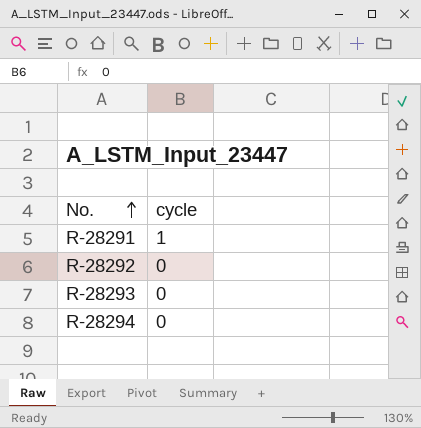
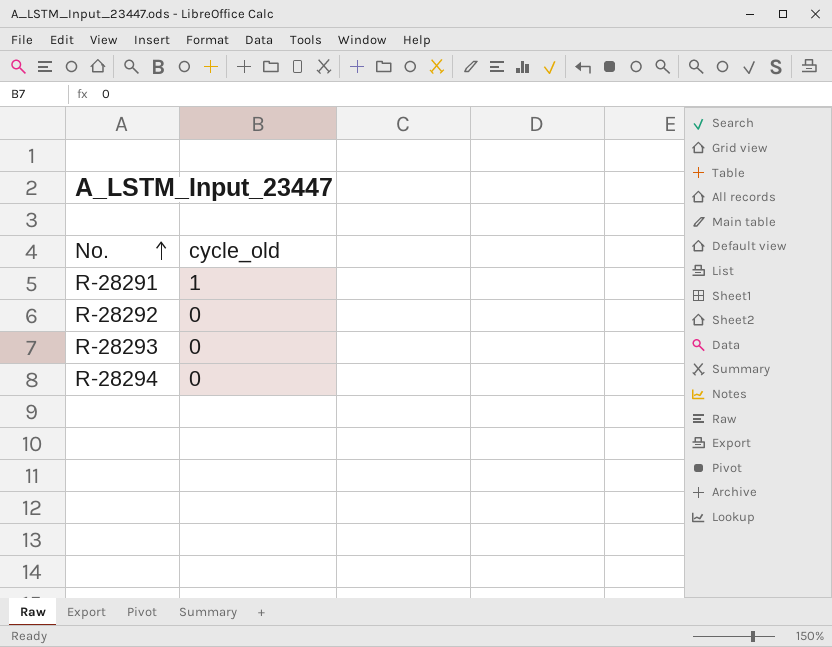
column name: cycle -> cycle_old

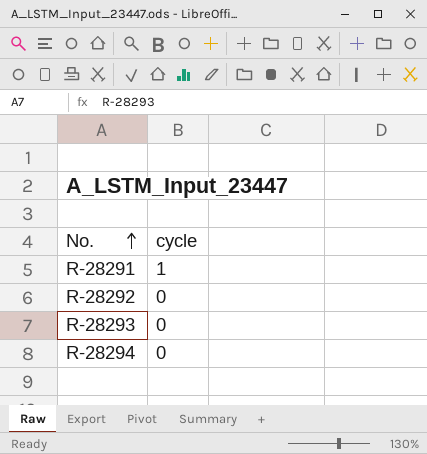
column name: cycle_old -> cycle

